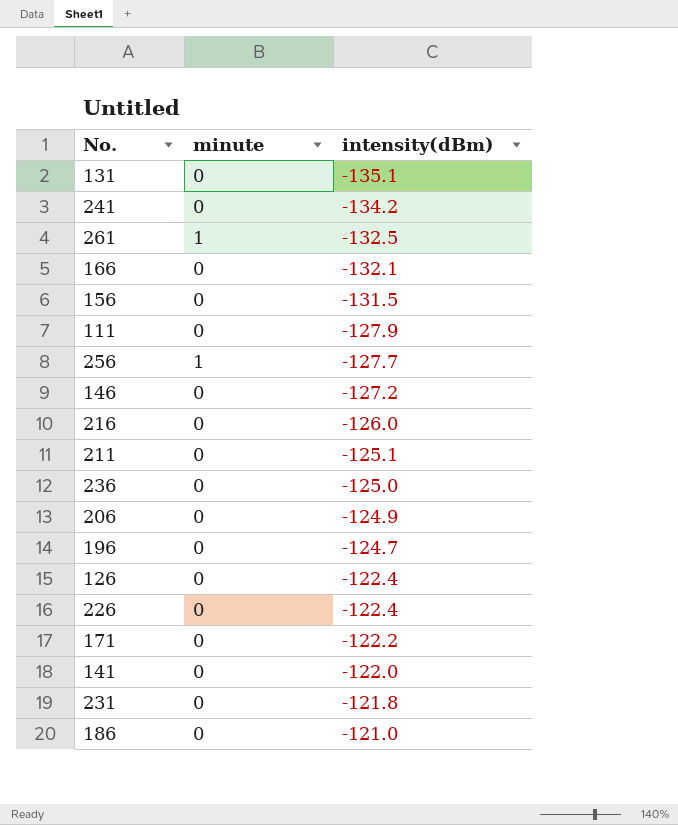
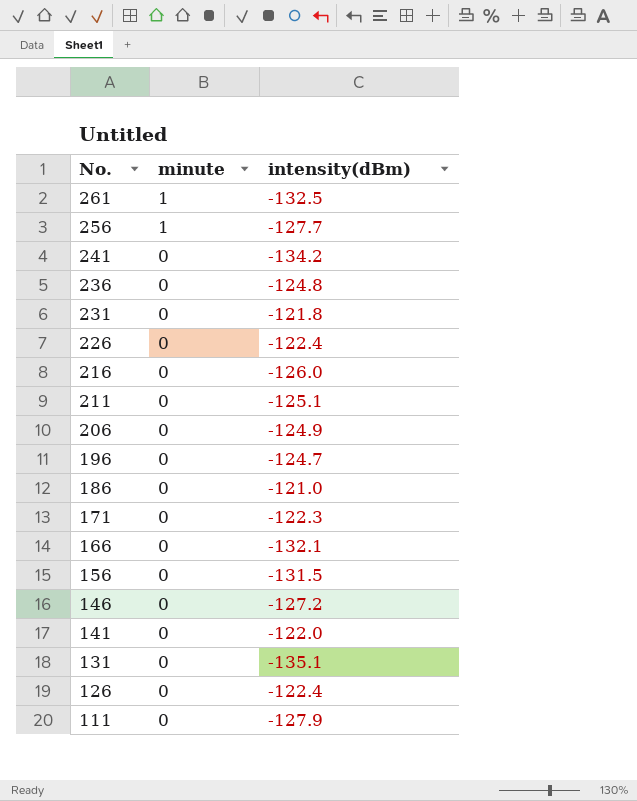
row order: intensity(dBm) ascending -> No. descending
236 | intensity(dBm): -125.0 -> -124.8
171 | intensity(dBm): -122.2 -> -122.3

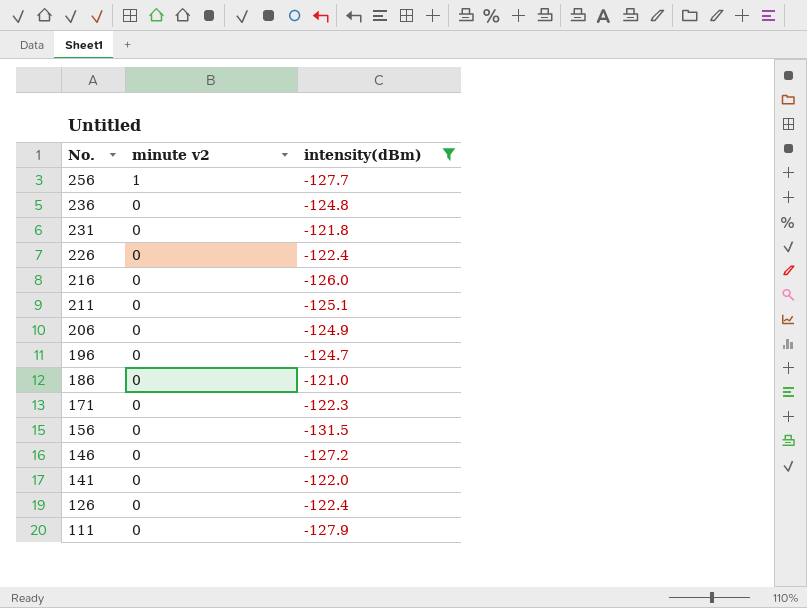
filter: none -> intensity(dBm) >= -131.5
column name: minute -> minute v2

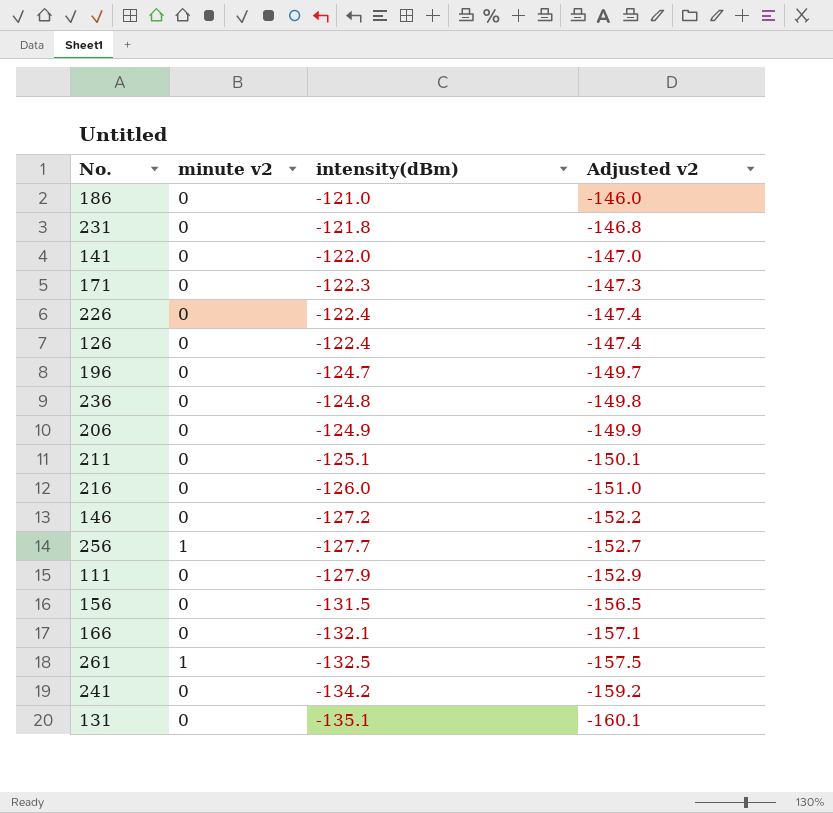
filter: intensity(dBm) >= -131.5 -> none
row order: No. descending -> intensity(dBm) descending
column Adjusted v2 | formula: none -> [intensity(dBm)] - 25

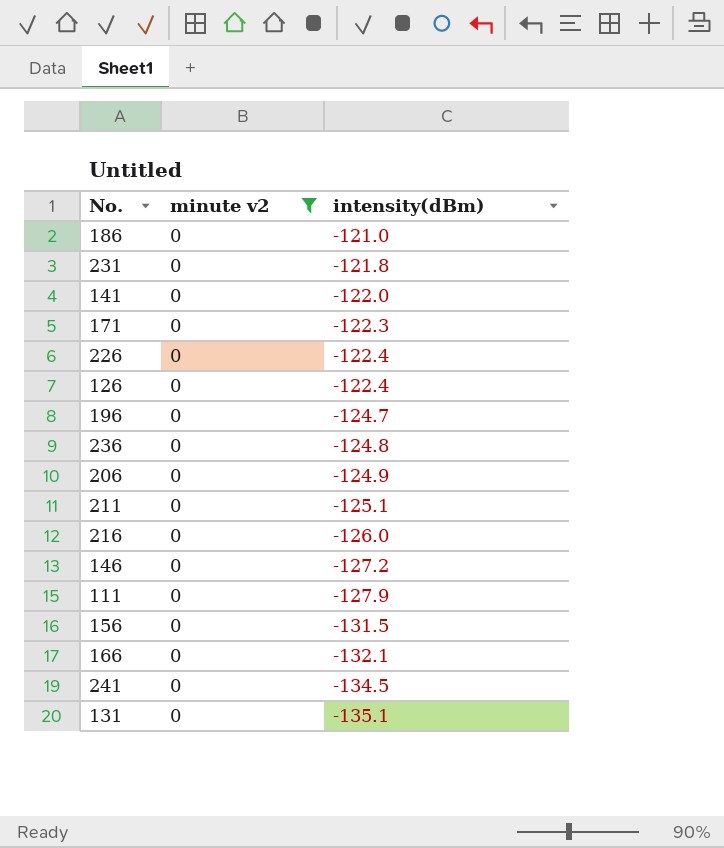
filter: none -> minute v2 = 0
column Adjusted v2 | formula: [intensity(dBm)] - 25 -> none
241 | intensity(dBm): -134.2 -> -134.5

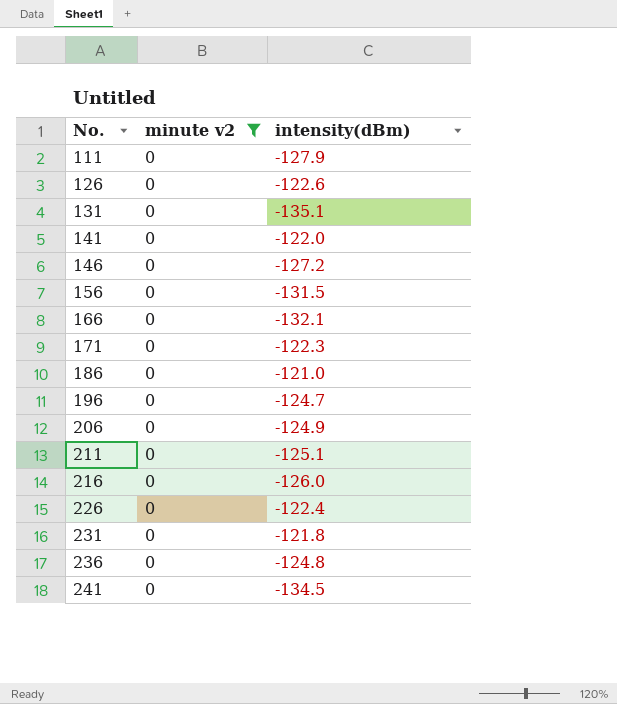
row order: intensity(dBm) descending -> No. ascending
126 | intensity(dBm): -122.4 -> -122.6

